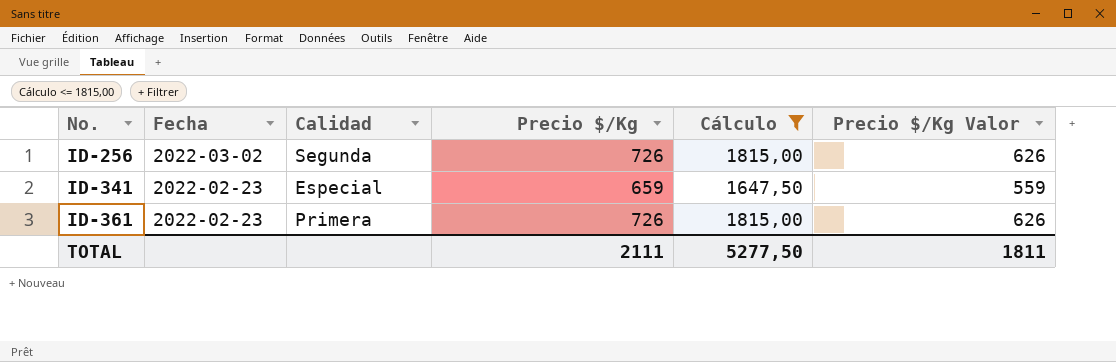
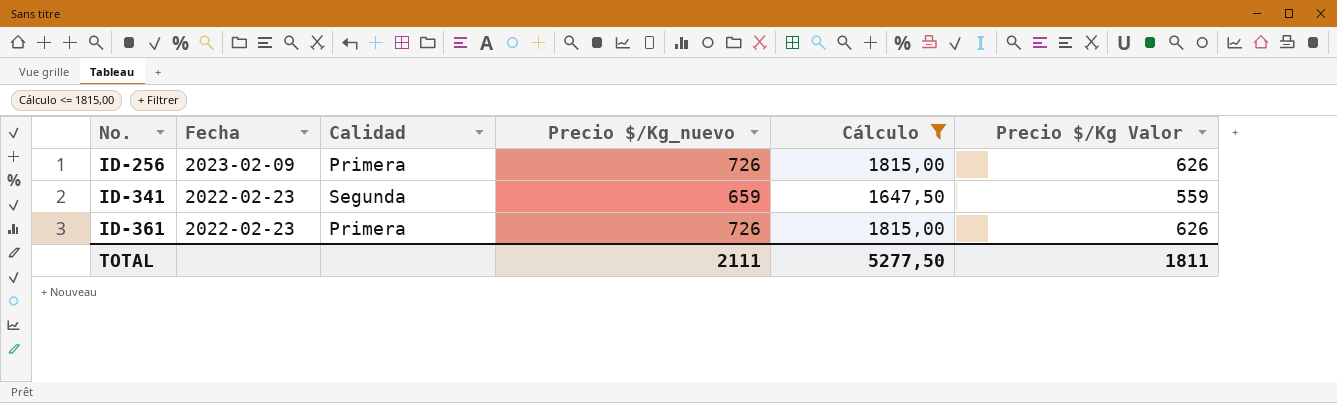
column name: Precio $/Kg -> Precio $/Kg_nuevo
ID-256 | Fecha: 2022-03-02 -> 2023-02-09
ID-256 | Calidad: Segunda -> Primera
ID-341 | Calidad: Especial -> Segunda

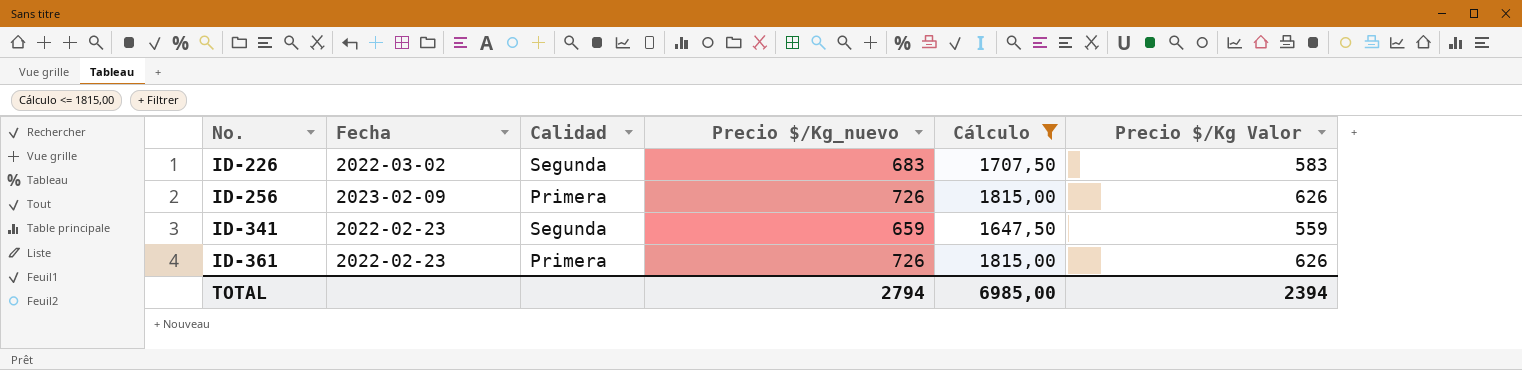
row ID-226: none -> 2022-03-02 | Segunda | 683 | 1707,50 | 583
TOTAL | Precio $/Kg_nuevo: 2111 -> 2794
TOTAL | Cálculo: 5277,50 -> 6985,00
TOTAL | Precio $/Kg Valor: 1811 -> 2394

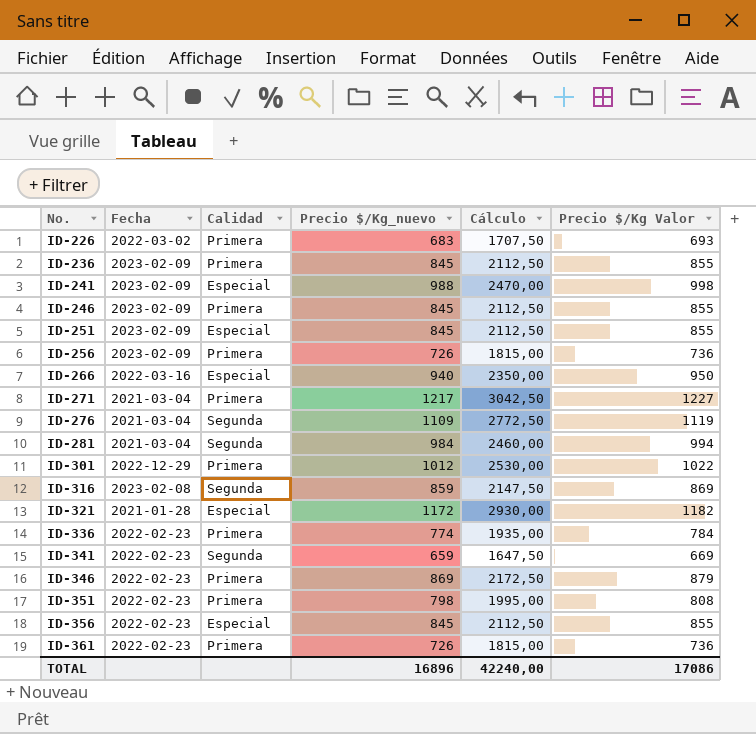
filter: Cálculo <= 1815,00 -> none
column Precio $/Kg Valor | formula: [Precio $/Kg_nuevo] - 100 -> [Precio $/Kg_nuevo] + 10
ID-226 | Calidad: Segunda -> Primera
TOTAL | Precio $/Kg_nuevo: 2794 -> 16896
TOTAL | Cálculo: 6985,00 -> 42240,00
TOTAL | Precio $/Kg Valor: 2394 -> 17086

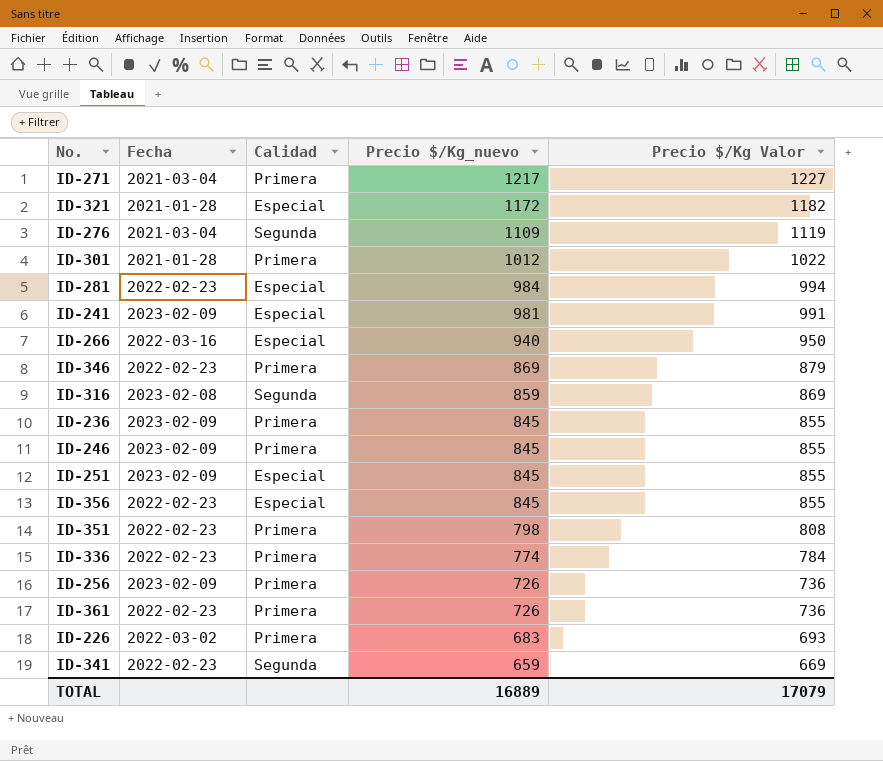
row order: No. ascending -> Precio $/Kg_nuevo descending
column Cálculo | formula: [Precio $/Kg_nuevo] * 2,5 -> none
ID-301 | Fecha: 2022-12-29 -> 2021-01-28
ID-281 | Fecha: 2021-03-04 -> 2022-02-23
ID-281 | Calidad: Segunda -> Especial
ID-241 | Precio $/Kg_nuevo: 988 -> 981
ID-241 | Precio $/Kg Valor: 998 -> 991
TOTAL | Precio $/Kg_nuevo: 16896 -> 16889
TOTAL | Precio $/Kg Valor: 17086 -> 17079

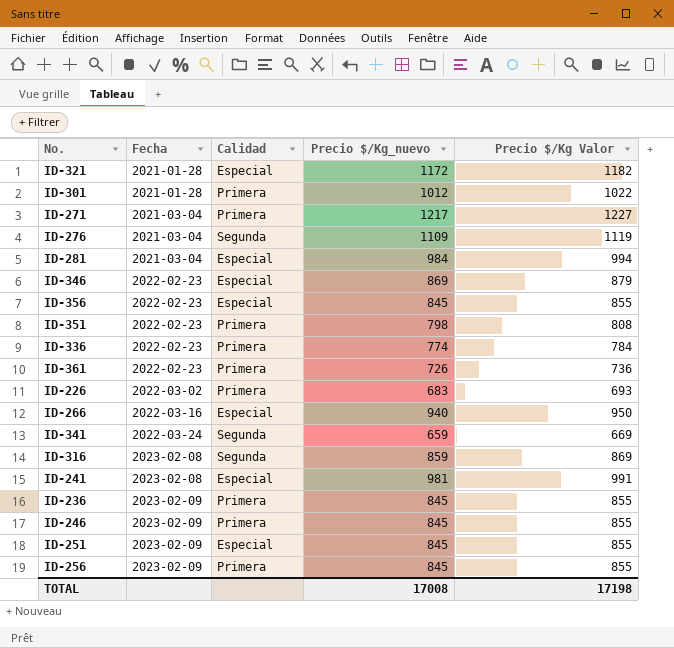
row order: Precio $/Kg_nuevo descending -> Fecha ascending
ID-281 | Fecha: 2022-02-23 -> 2021-03-04
ID-346 | Calidad: Primera -> Especial
ID-341 | Fecha: 2022-02-23 -> 2022-03-24
ID-241 | Fecha: 2023-02-09 -> 2023-02-08
ID-256 | Precio $/Kg_nuevo: 726 -> 845
ID-256 | Precio $/Kg Valor: 736 -> 855
TOTAL | Precio $/Kg_nuevo: 16889 -> 17008
TOTAL | Precio $/Kg Valor: 17079 -> 17198

